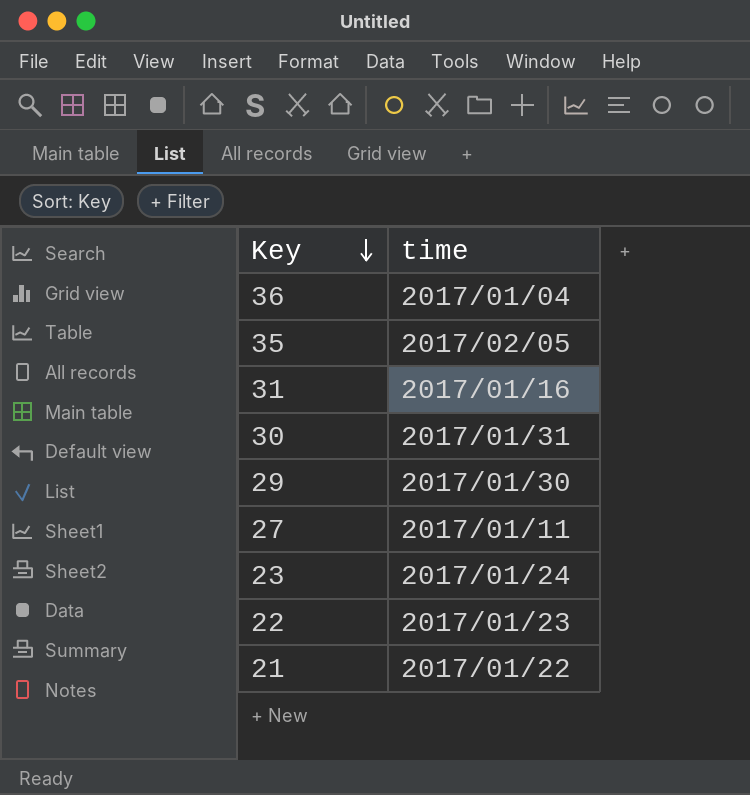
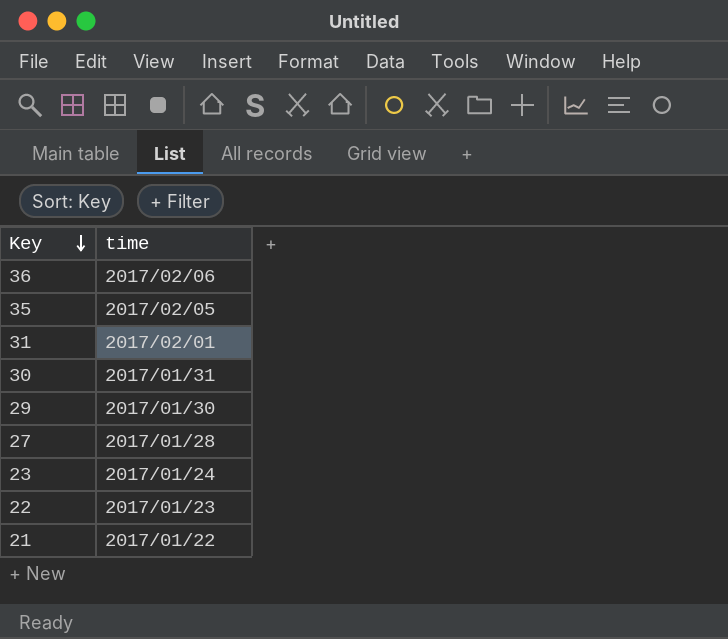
36 | time: 2017/01/04 -> 2017/02/06
31 | time: 2017/01/16 -> 2017/02/01
27 | time: 2017/01/11 -> 2017/01/28

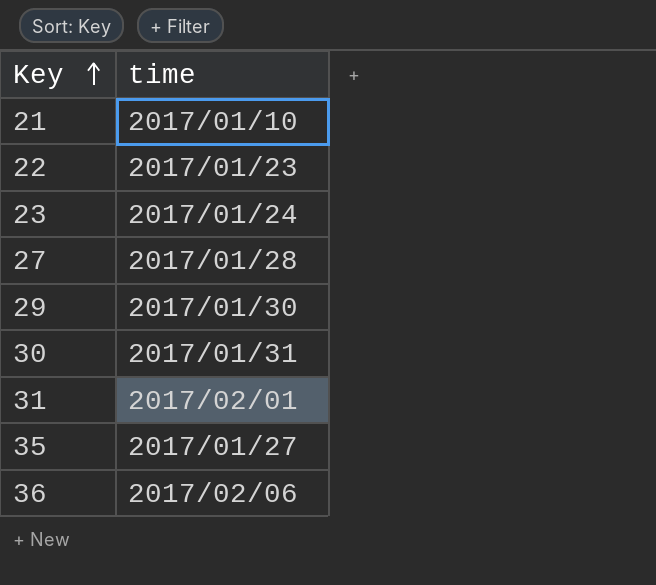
row order: Key descending -> Key ascending
21 | time: 2017/01/22 -> 2017/01/10
35 | time: 2017/02/05 -> 2017/01/27

